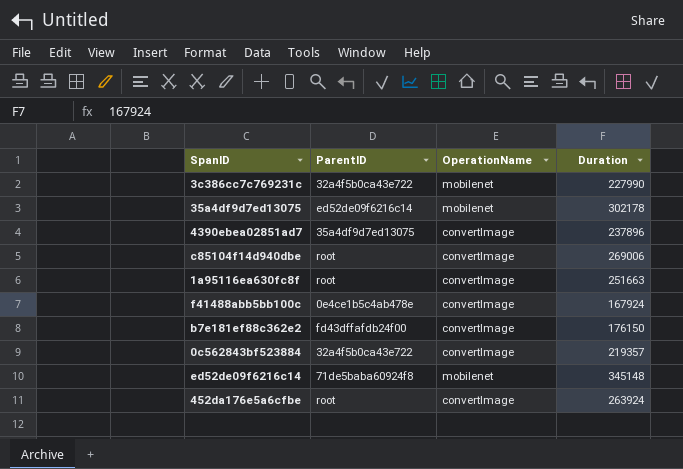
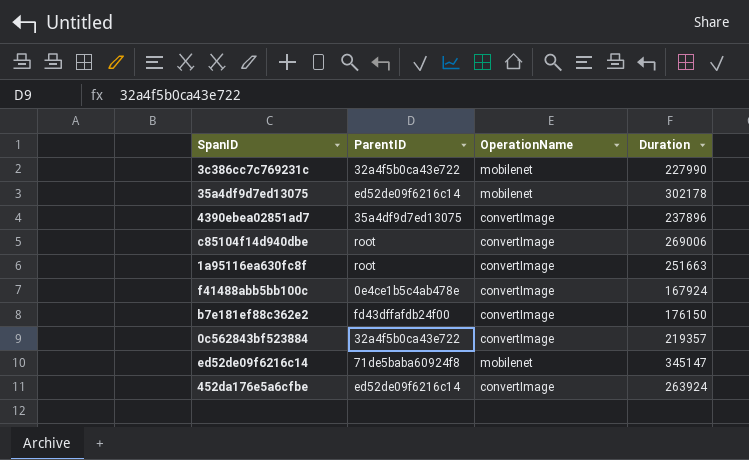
ed52de09f6216c14 | Duration: 345148 -> 345147
452da176e5a6cfbe | ParentID: root -> ed52de09f6216c14

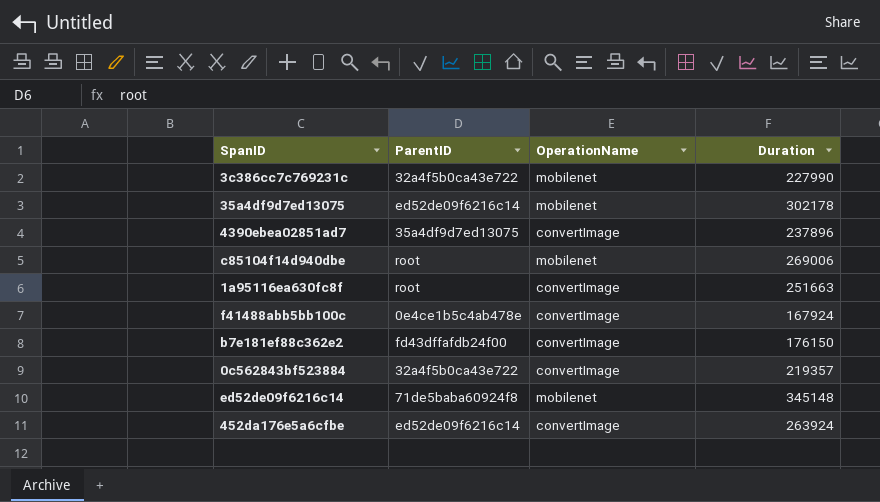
c85104f14d940dbe | OperationName: convertImage -> mobilenet
ed52de09f6216c14 | Duration: 345147 -> 345148

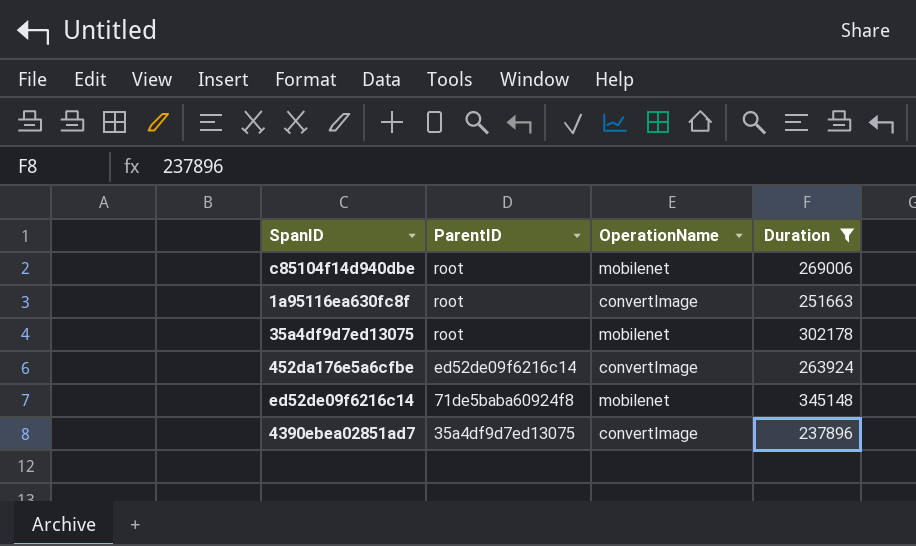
filter: none -> Duration >= 237896
row order: none -> ParentID descending
35a4df9d7ed13075 | ParentID: ed52de09f6216c14 -> root

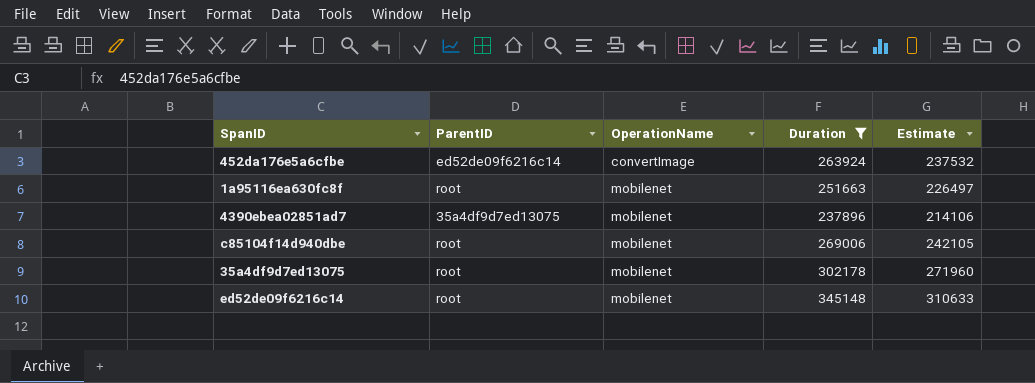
row order: ParentID descending -> OperationName ascending
column Estimate | formula: none -> [Duration] * 0.9
1a95116ea630fc8f | OperationName: convertImage -> mobilenet
4390ebea02851ad7 | OperationName: convertImage -> mobilenet
ed52de09f6216c14 | ParentID: 71de5baba60924f8 -> root

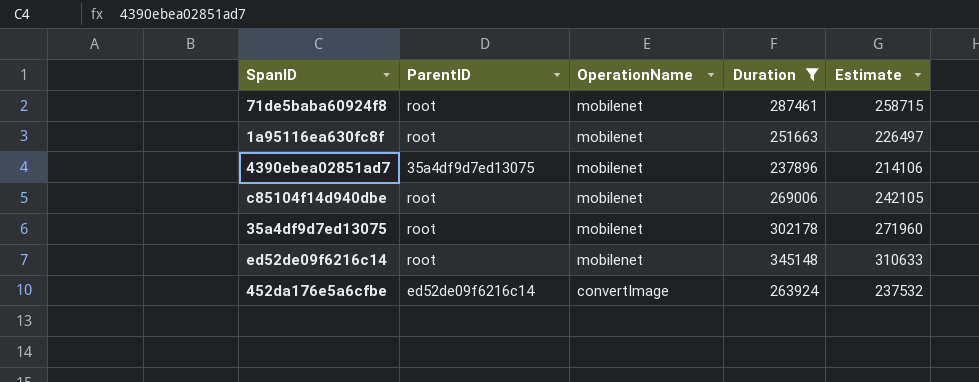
row order: OperationName ascending -> OperationName descending
row 71de5baba60924f8: none -> root | mobilenet | 287461 | 258715

